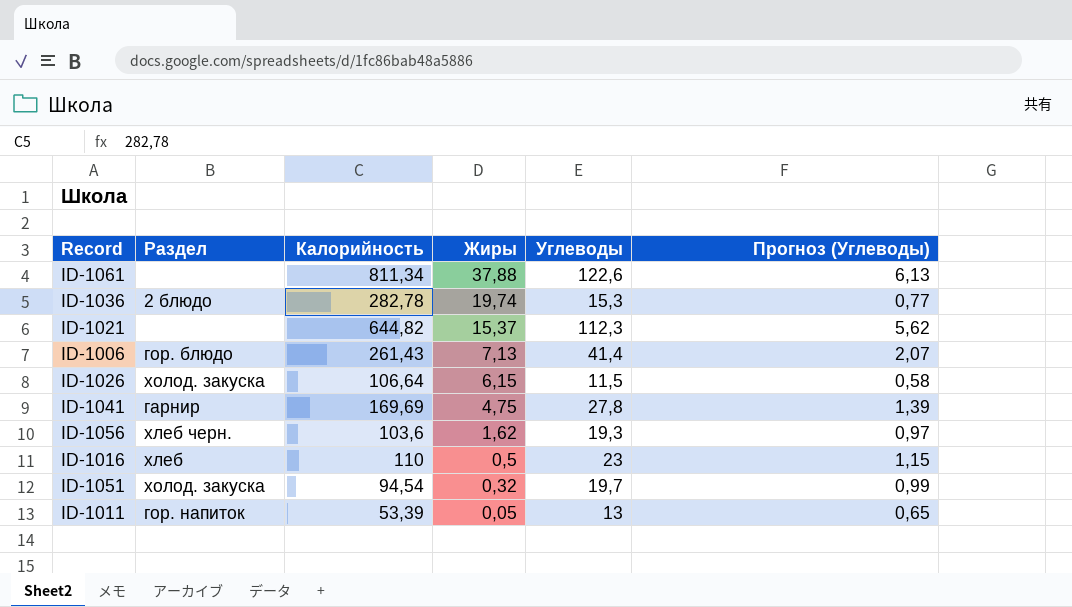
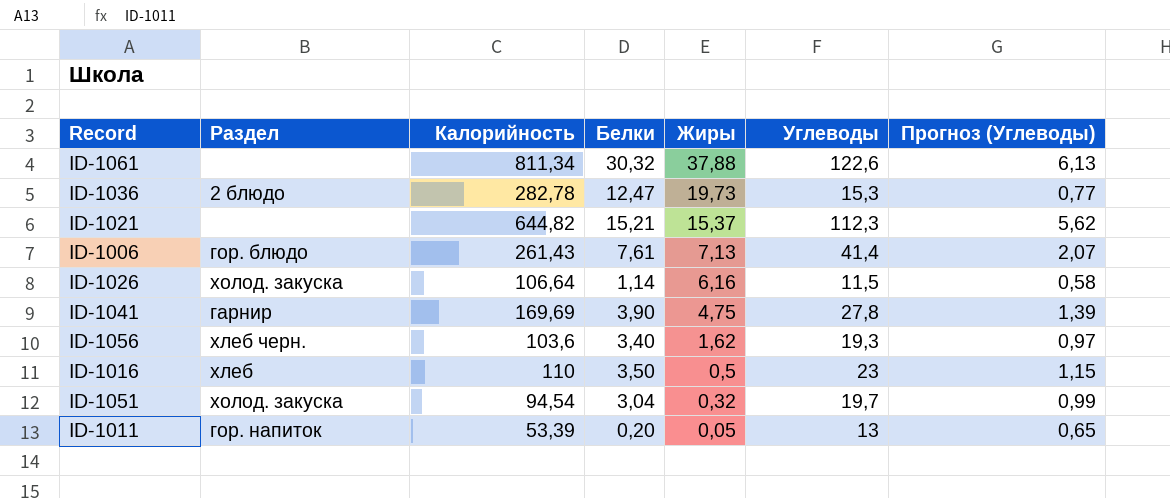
column Белки | position: none -> 4
ID-1036 | Жиры: 19,74 -> 19,73
ID-1026 | Жиры: 6,15 -> 6,16

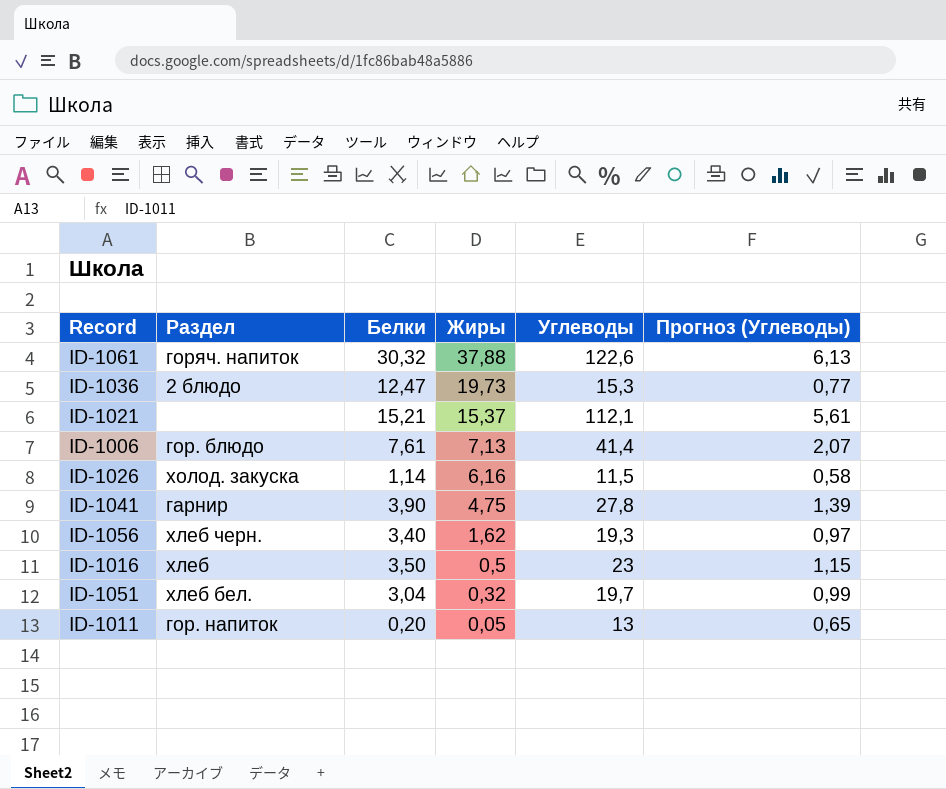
column Калорийность | position: 3 -> none
ID-1061 | Раздел: none -> горяч. напиток
ID-1021 | Углеводы: 112,3 -> 112,1
ID-1021 | Прогноз (Углеводы): 5,62 -> 5,61
ID-1051 | Раздел: холод. закуска -> хлеб бел.

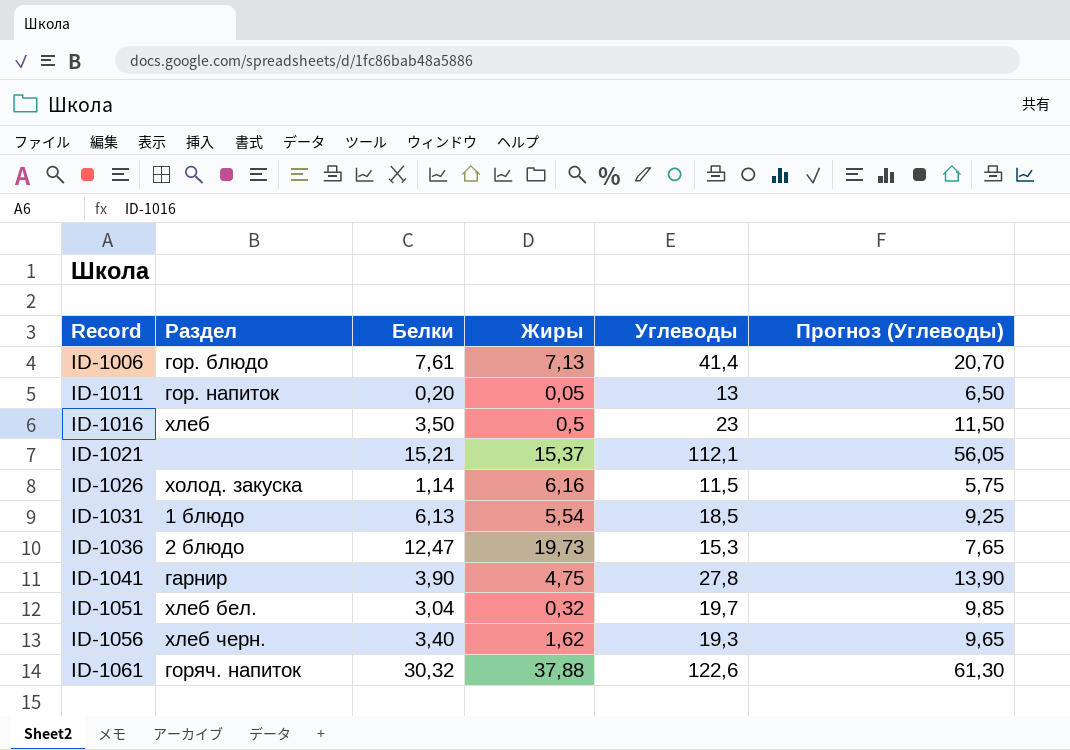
row order: Жиры descending -> Record ascending
column Прогноз (Углеводы) | formula: [Углеводы] * 0,05 -> [Углеводы] * 0,5
row ID-1031: none -> 1 блюдо | 6,13 | 5,54 | 18,5 | 9,25

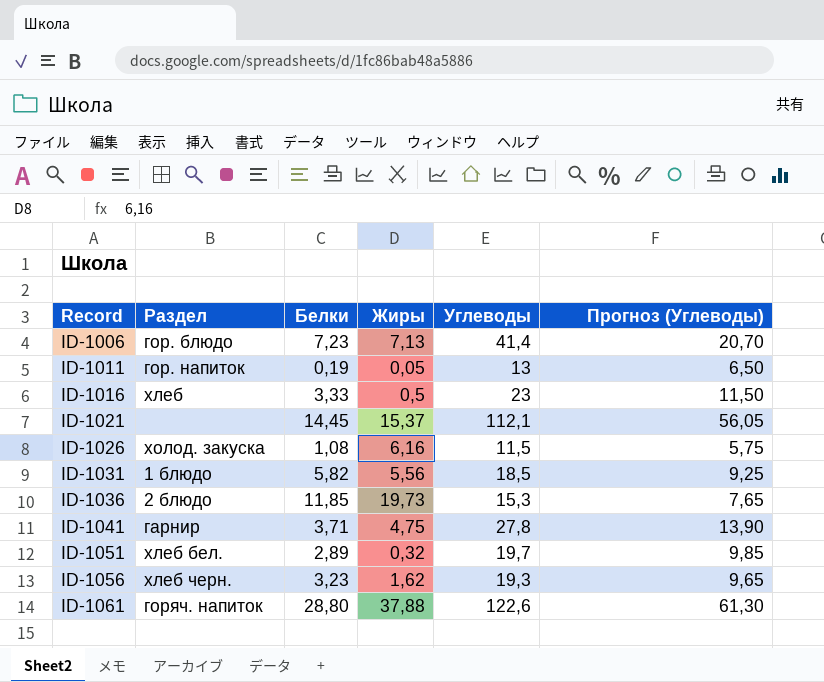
ID-1006 | Белки: 7,61 -> 7,23
ID-1011 | Белки: 0,20 -> 0,19
ID-1016 | Белки: 3,50 -> 3,33
ID-1021 | Белки: 15,21 -> 14,45
ID-1026 | Белки: 1,14 -> 1,08
ID-1031 | Белки: 6,13 -> 5,82
ID-1031 | Жиры: 5,54 -> 5,56
ID-1036 | Белки: 12,47 -> 11,85
ID-1041 | Белки: 3,90 -> 3,71
ID-1051 | Белки: 3,04 -> 2,89
ID-1056 | Белки: 3,40 -> 3,23
ID-1061 | Белки: 30,32 -> 28,80

